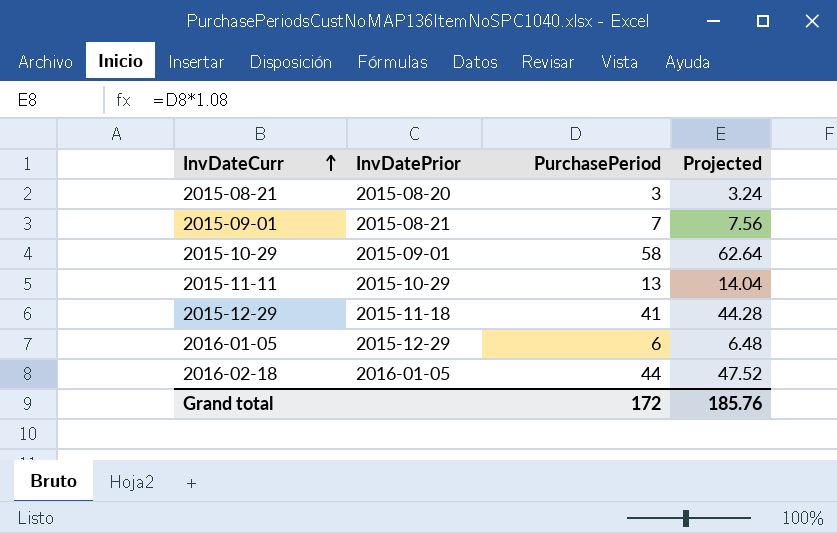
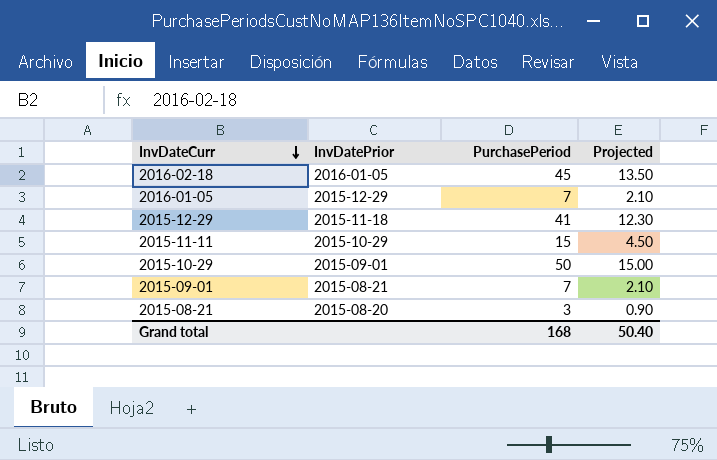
row order: InvDateCurr ascending -> InvDateCurr descending
column Projected | formula: [PurchasePeriod] * 1.08 -> [PurchasePeriod] * 0.3
2016-02-18 | PurchasePeriod: 44 -> 45
2016-01-05 | PurchasePeriod: 6 -> 7
2015-11-11 | PurchasePeriod: 13 -> 15
2015-10-29 | PurchasePeriod: 58 -> 50
Grand total | PurchasePeriod: 172 -> 168
Grand total | Projected: 185.76 -> 50.40

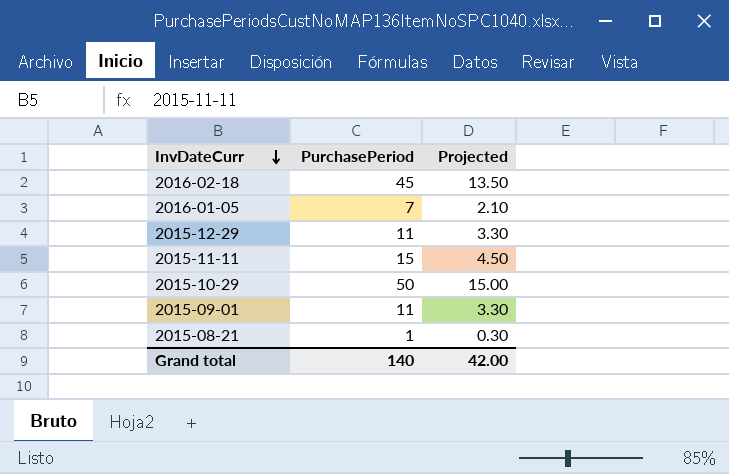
column InvDatePrior | position: 2 -> none
2015-12-29 | PurchasePeriod: 41 -> 11
2015-12-29 | Projected: 12.30 -> 3.30
2015-09-01 | PurchasePeriod: 7 -> 11
2015-09-01 | Projected: 2.10 -> 3.30
2015-08-21 | PurchasePeriod: 3 -> 1
2015-08-21 | Projected: 0.90 -> 0.30
Grand total | PurchasePeriod: 168 -> 140
Grand total | Projected: 50.40 -> 42.00

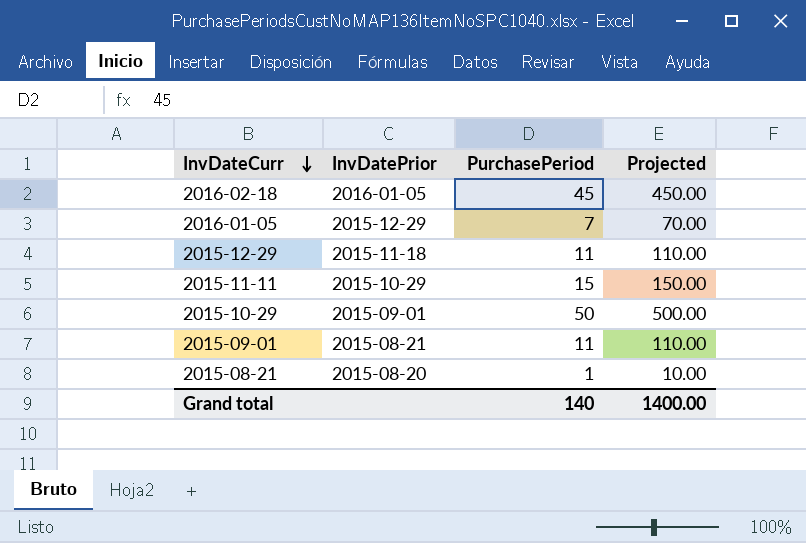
column InvDatePrior | position: none -> 2
column Projected | formula: [PurchasePeriod] * 0.3 -> [PurchasePeriod] * 10
Grand total | Projected: 42.00 -> 1400.00

